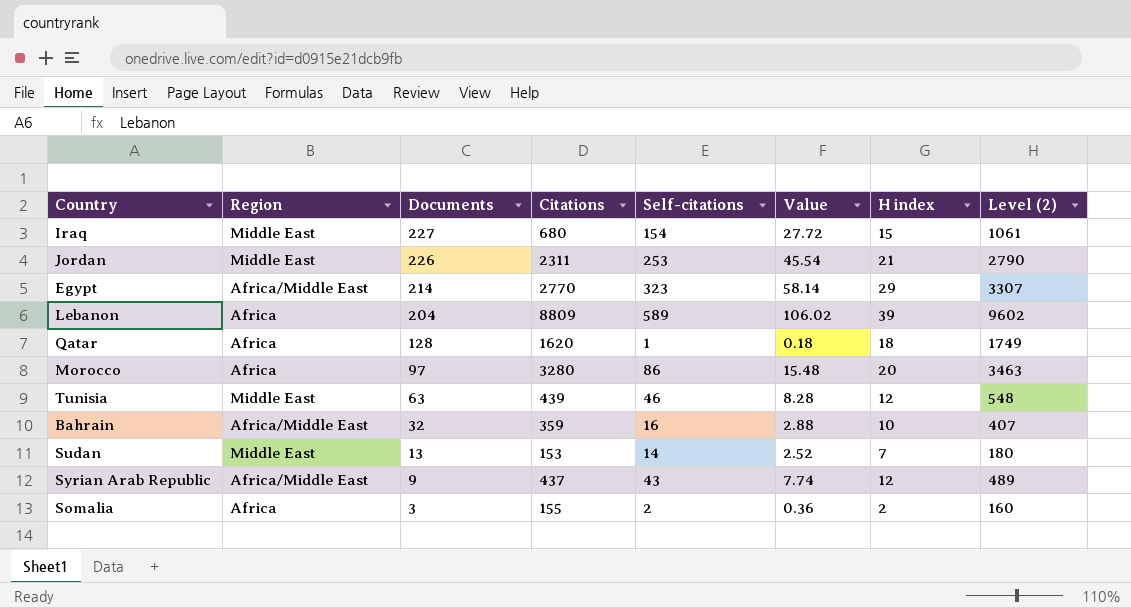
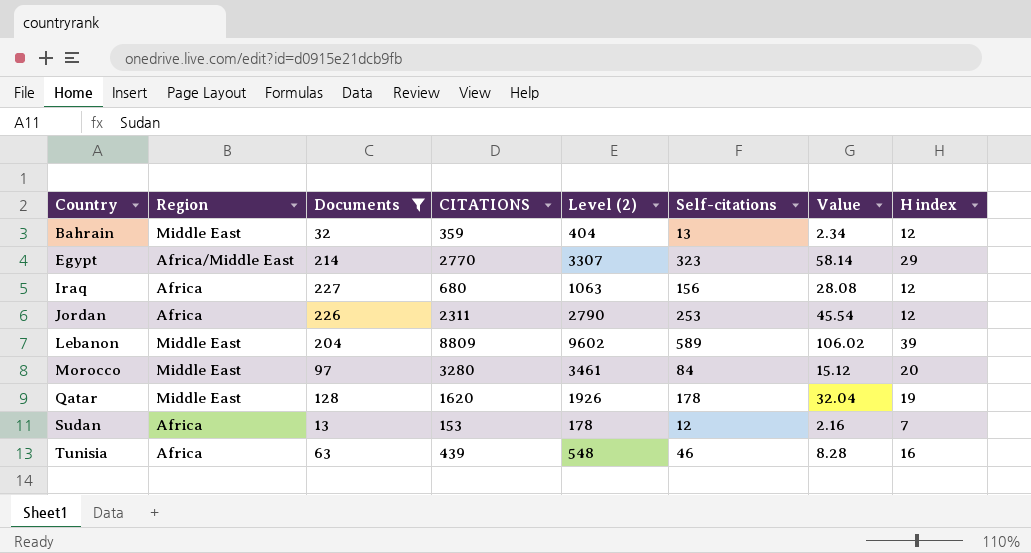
filter: none -> Documents >= 13
row order: Documents descending -> Country ascending
column name: Citations -> CITATIONS
column Level (2) | position: 8 -> 5
Bahrain | Region: Africa/Middle East -> Middle East
Bahrain | Level (2): 407 -> 404
Bahrain | Self-citations: 16 -> 13
Bahrain | Value: 2.88 -> 2.34
Bahrain | H index: 10 -> 12
Iraq | Region: Middle East -> Africa
Iraq | Level (2): 1061 -> 1063
Iraq | Self-citations: 154 -> 156
Iraq | Value: 27.72 -> 28.08
Iraq | H index: 15 -> 12
Jordan | Region: Middle East -> Africa
Jordan | H index: 21 -> 12
Lebanon | Region: Africa -> Middle East
Morocco | Region: Africa -> Middle East
Morocco | Level (2): 3463 -> 3461
Morocco | Self-citations: 86 -> 84
Morocco | Value: 15.48 -> 15.12
Qatar | Region: Africa -> Middle East
Qatar | Level (2): 1749 -> 1926
Qatar | Self-citations: 1 -> 178
Qatar | Value: 0.18 -> 32.04
Qatar | H index: 18 -> 19
Sudan | Region: Middle East -> Africa
Sudan | Level (2): 180 -> 178
Sudan | Self-citations: 14 -> 12
Sudan | Value: 2.52 -> 2.16
Tunisia | Region: Middle East -> Africa
Tunisia | H index: 12 -> 16

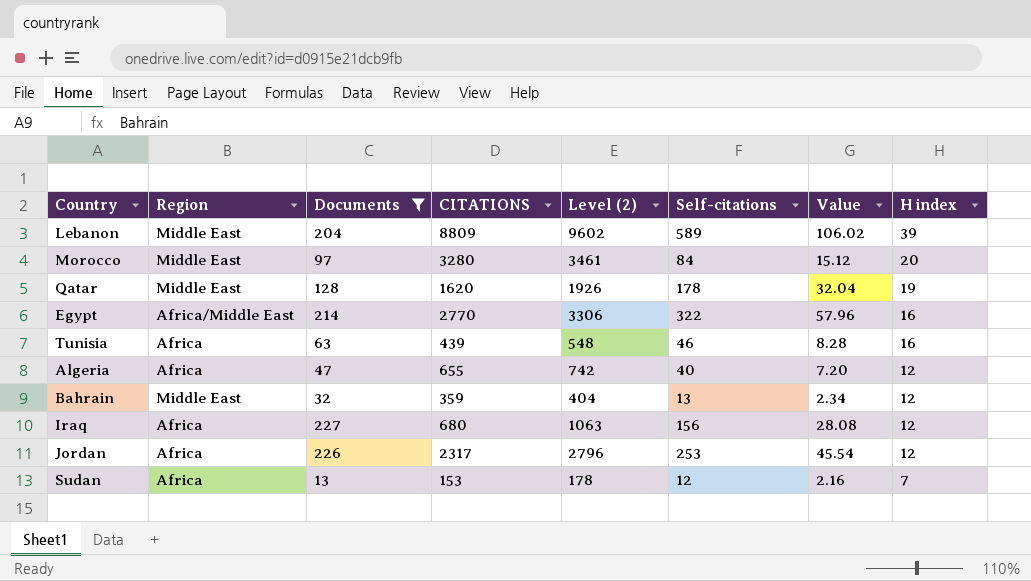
row order: Country ascending -> H index descending
Egypt | Level (2): 3307 -> 3306
Egypt | Self-citations: 323 -> 322
Egypt | Value: 58.14 -> 57.96
Egypt | H index: 29 -> 16
row Algeria: none -> Africa | 47 | 655 | 742 | 40 | 7.20 | 12
Jordan | CITATIONS: 2311 -> 2317
Jordan | Level (2): 2790 -> 2796

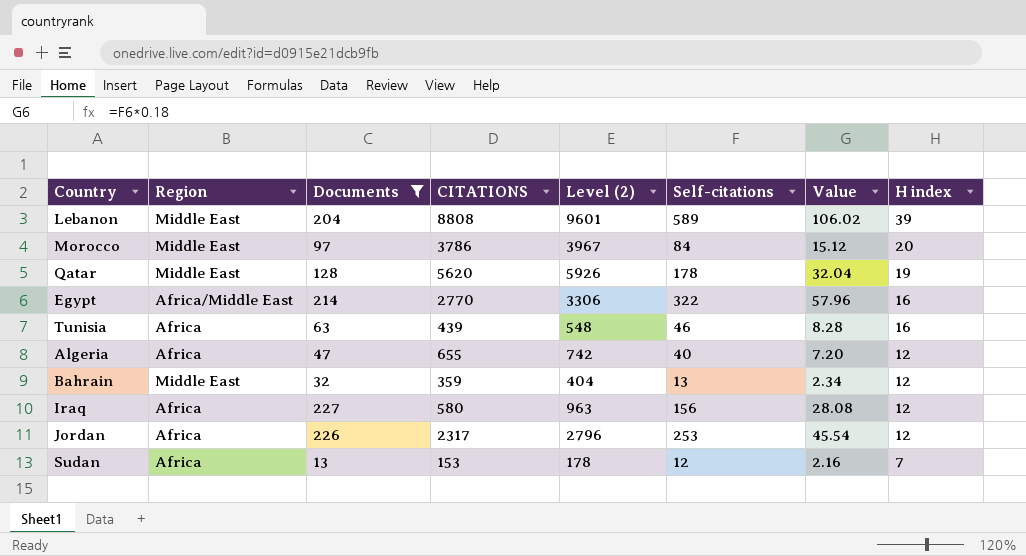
Lebanon | CITATIONS: 8809 -> 8808
Lebanon | Level (2): 9602 -> 9601
Morocco | CITATIONS: 3280 -> 3786
Morocco | Level (2): 3461 -> 3967
Qatar | CITATIONS: 1620 -> 5620
Qatar | Level (2): 1926 -> 5926
Iraq | CITATIONS: 680 -> 580
Iraq | Level (2): 1063 -> 963

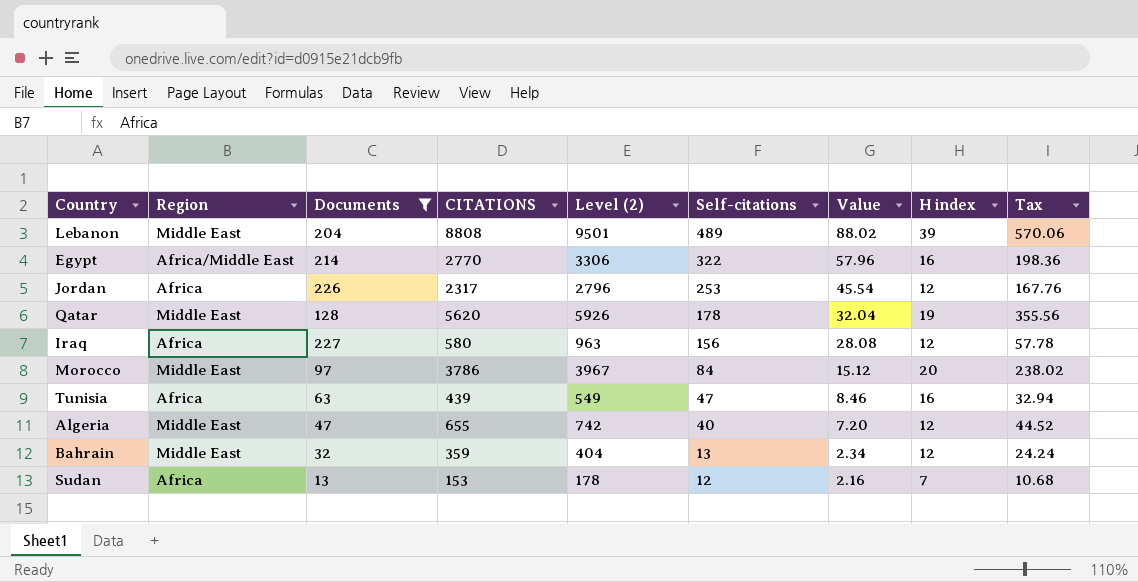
row order: H index descending -> Self-citations descending
column Tax | formula: none -> [Level (2)] * 0.06
Lebanon | Level (2): 9601 -> 9501
Lebanon | Self-citations: 589 -> 489
Lebanon | Value: 106.02 -> 88.02
Tunisia | Level (2): 548 -> 549
Tunisia | Self-citations: 46 -> 47
Tunisia | Value: 8.28 -> 8.46
Algeria | Region: Africa -> Middle East

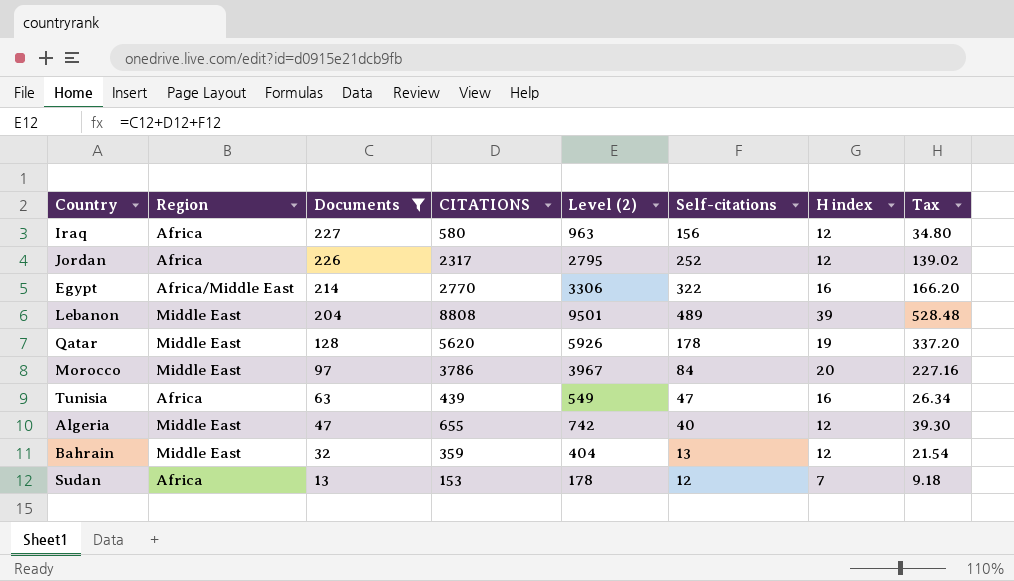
row order: Self-citations descending -> Documents descending
column Value | formula: [Self-citations] * 0.18 -> none
column Tax | formula: [Level (2)] * 0.06 -> [CITATIONS] * 0.06
Jordan | Level (2): 2796 -> 2795
Jordan | Self-citations: 253 -> 252

